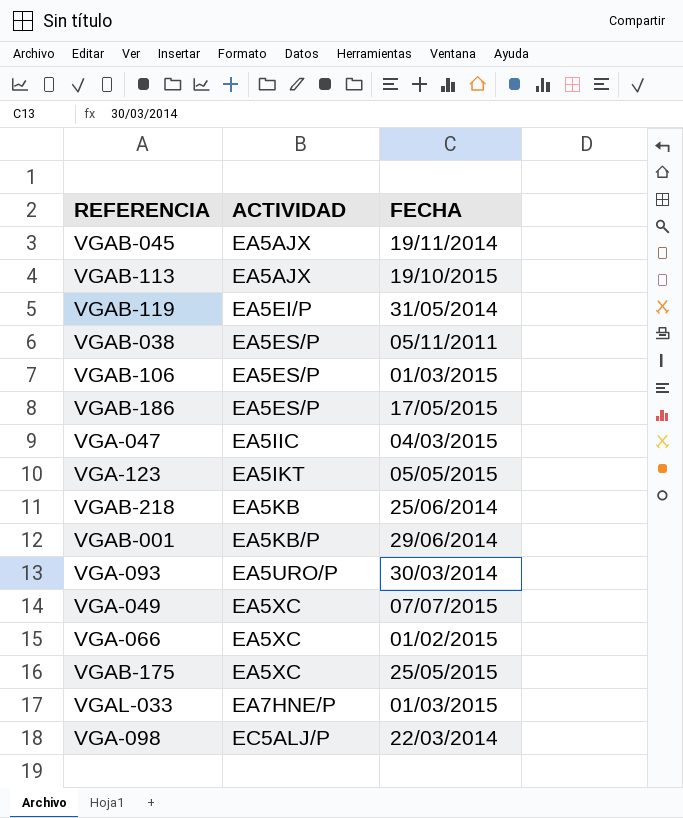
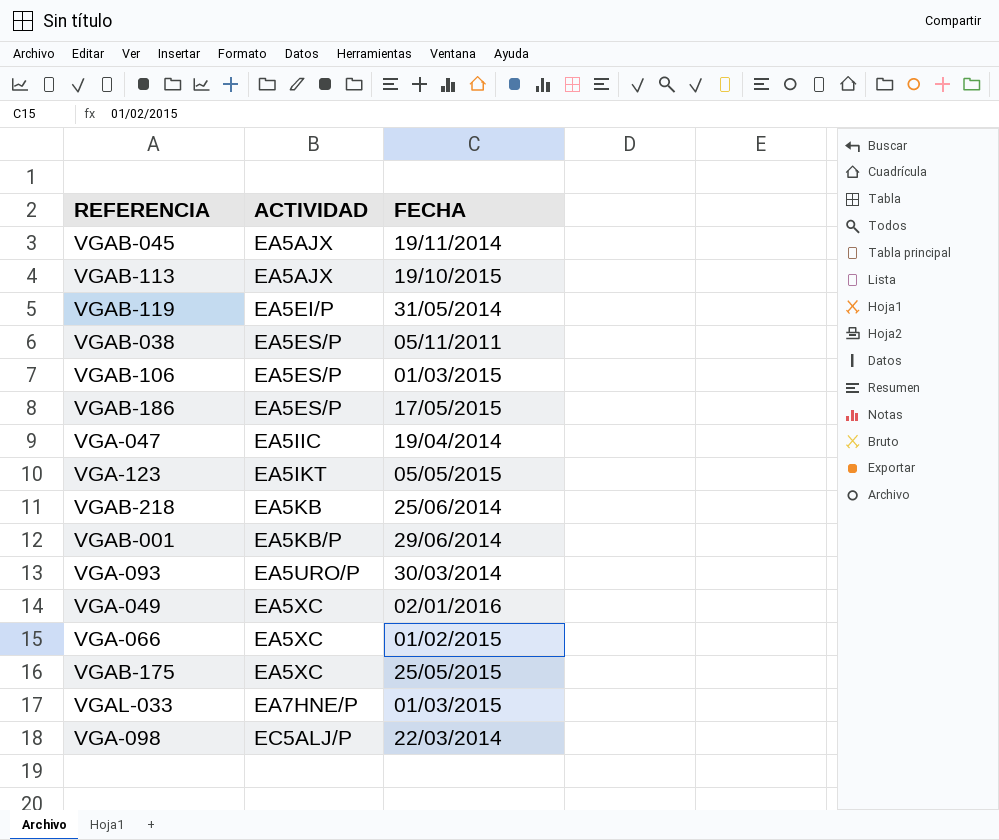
VGA-047 | FECHA: 04/03/2015 -> 19/04/2014
VGA-049 | FECHA: 07/07/2015 -> 02/01/2016

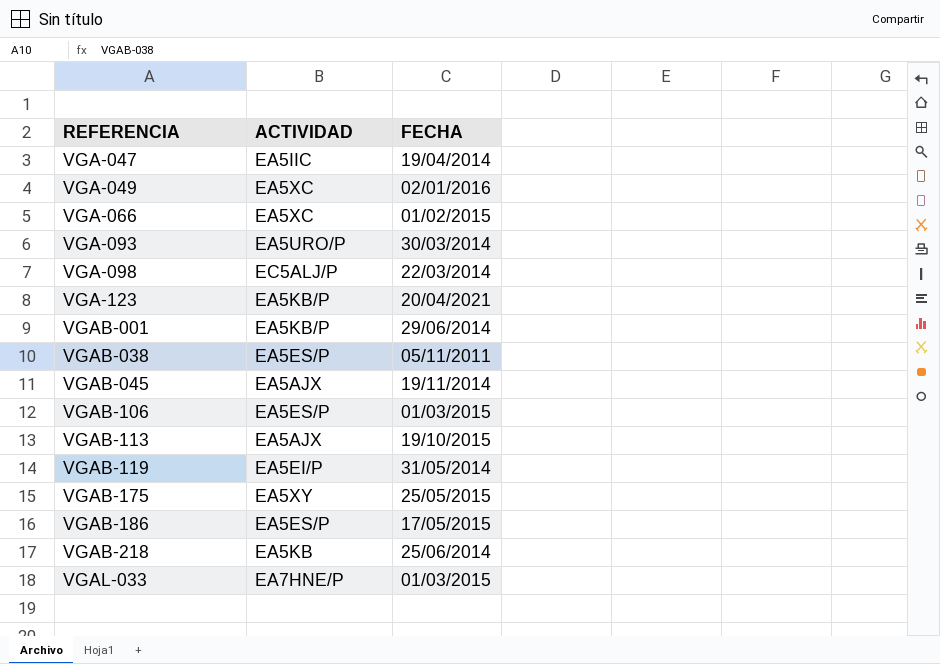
row order: ACTIVIDAD ascending -> REFERENCIA ascending
VGA-123 | ACTIVIDAD: EA5IKT -> EA5KB/P
VGA-123 | FECHA: 05/05/2015 -> 20/04/2021
VGAB-175 | ACTIVIDAD: EA5XC -> EA5XY

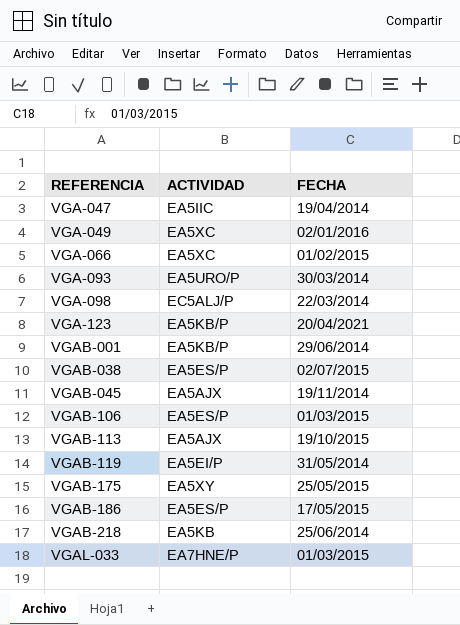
VGAB-038 | FECHA: 05/11/2011 -> 02/07/2015

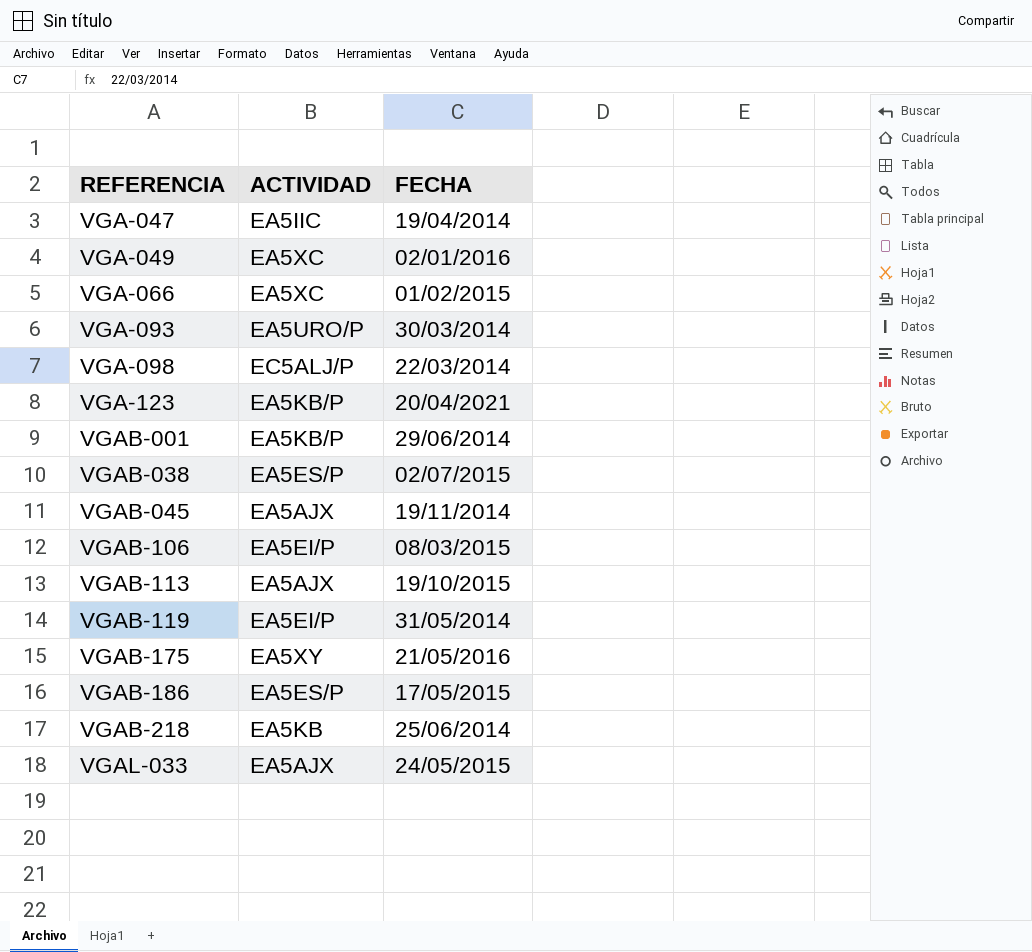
VGAB-106 | ACTIVIDAD: EA5ES/P -> EA5EI/P
VGAB-106 | FECHA: 01/03/2015 -> 08/03/2015
VGAB-175 | FECHA: 25/05/2015 -> 21/05/2016
VGAL-033 | ACTIVIDAD: EA7HNE/P -> EA5AJX
VGAL-033 | FECHA: 01/03/2015 -> 24/05/2015

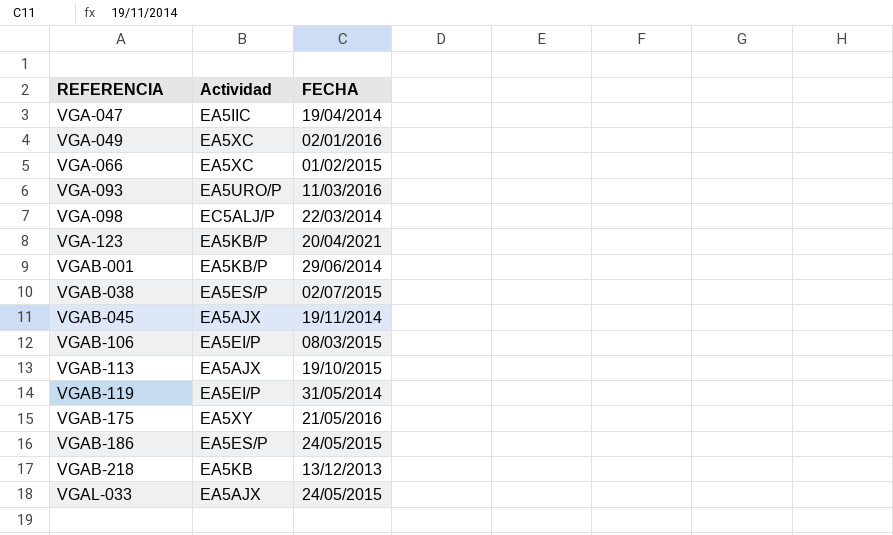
column name: ACTIVIDAD -> Actividad
VGA-093 | FECHA: 30/03/2014 -> 11/03/2016
VGAB-186 | FECHA: 17/05/2015 -> 24/05/2015
VGAB-218 | FECHA: 25/06/2014 -> 13/12/2013

